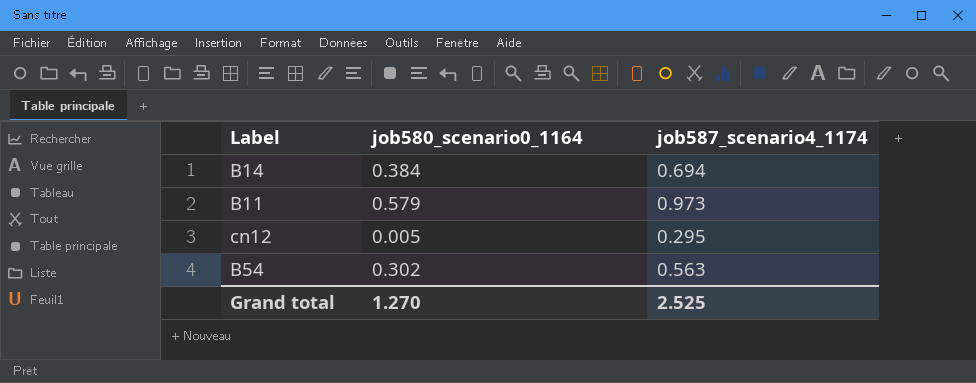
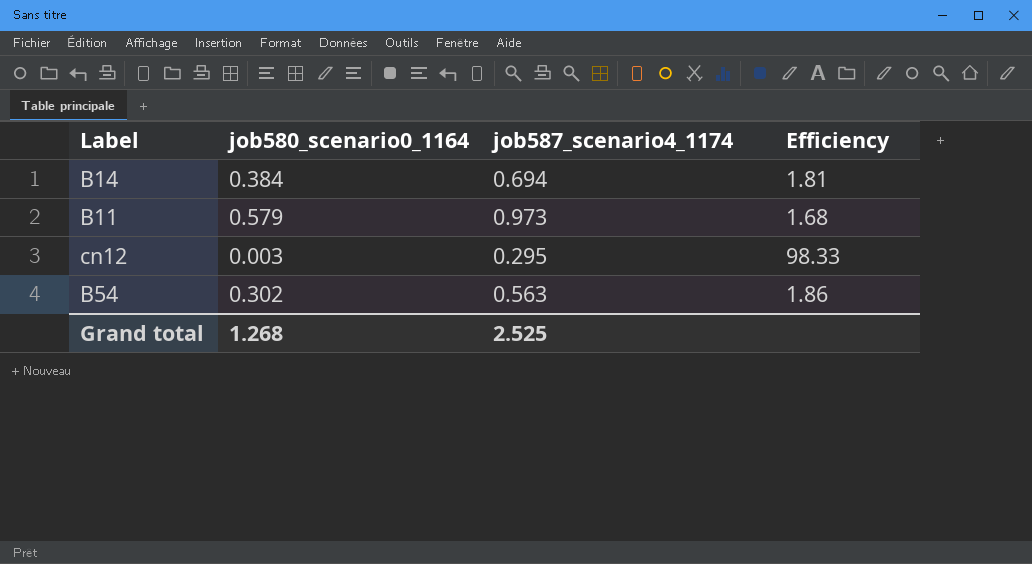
column Efficiency | formula: none -> [job587_scenario4_1174] / [job580_scenario0_1164]
cn12 | job580_scenario0_1164: 0.005 -> 0.003
Grand total | job580_scenario0_1164: 1.270 -> 1.268

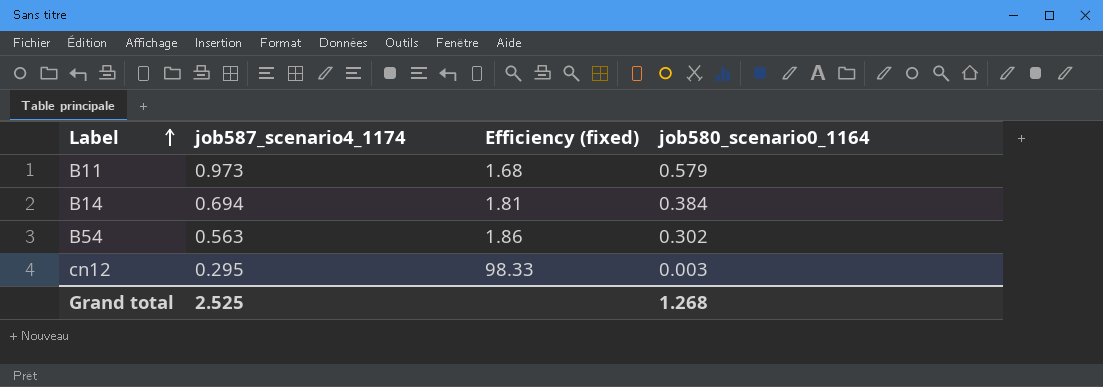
row order: none -> Label ascending
column name: Efficiency -> Efficiency (fixed)
column job580_scenario0_1164 | position: 2 -> 4

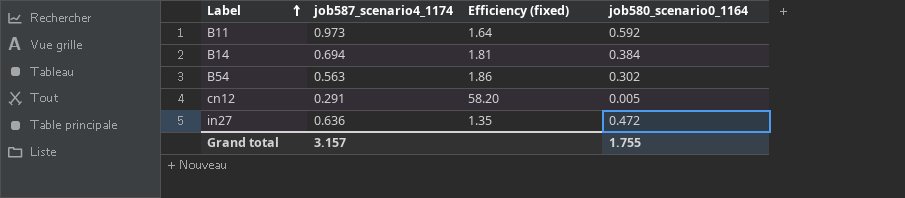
B11 | Efficiency (fixed): 1.68 -> 1.64
B11 | job580_scenario0_1164: 0.579 -> 0.592
cn12 | job587_scenario4_1174: 0.295 -> 0.291
cn12 | Efficiency (fixed): 98.33 -> 58.20
cn12 | job580_scenario0_1164: 0.003 -> 0.005
row in27: none -> 0.636 | 1.35 | 0.472
Grand total | job587_scenario4_1174: 2.525 -> 3.157
Grand total | job580_scenario0_1164: 1.268 -> 1.755

